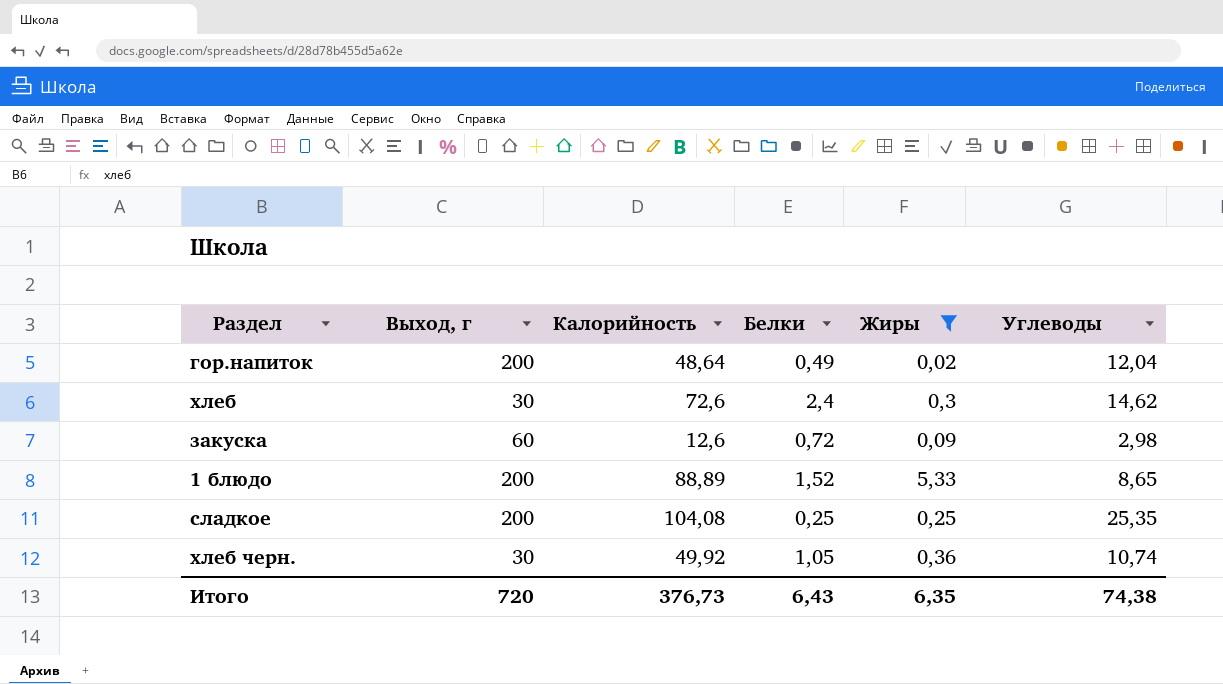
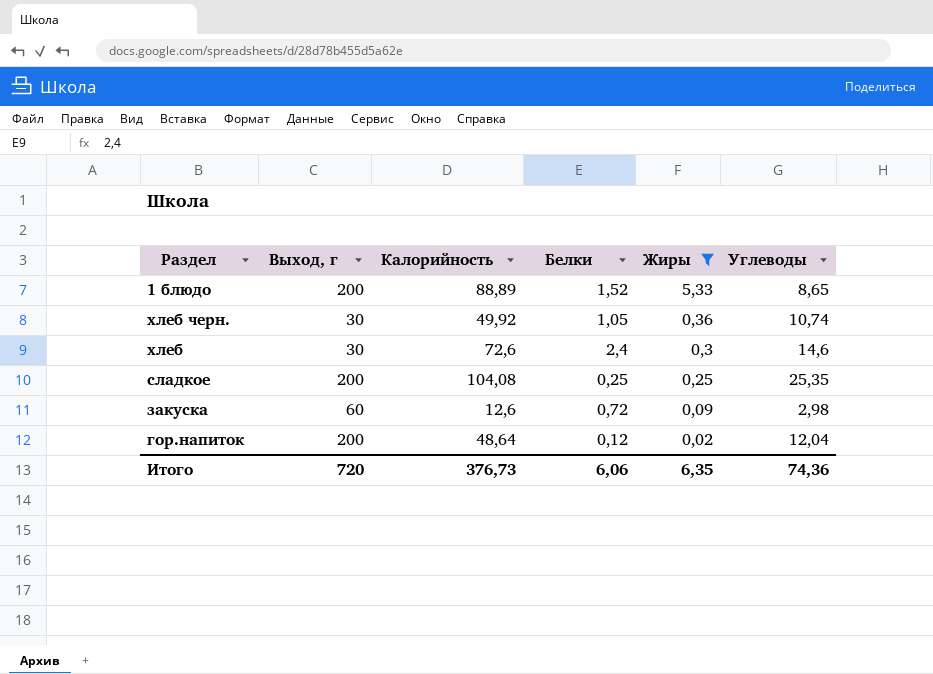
row order: none -> Жиры descending
хлеб | Углеводы: 14,62 -> 14,6
гор.напиток | Белки: 0,49 -> 0,12
Итого | Белки: 6,43 -> 6,06
Итого | Углеводы: 74,38 -> 74,36

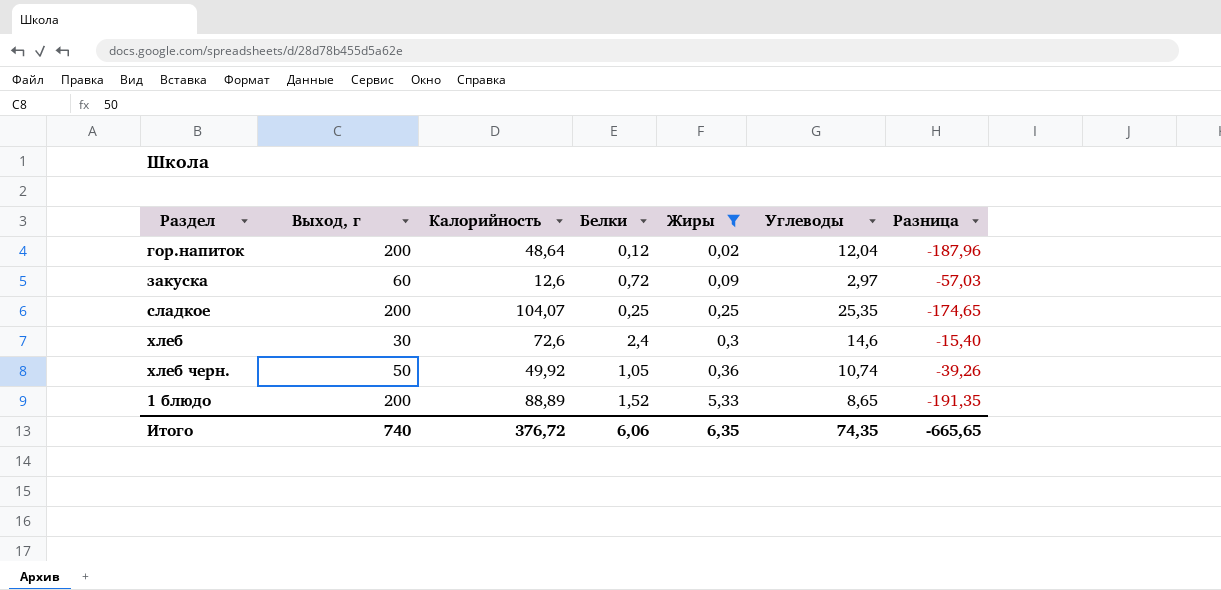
row order: Жиры descending -> Жиры ascending
column Разница | formula: none -> [Углеводы] - [Выход, г]
закуска | Углеводы: 2,98 -> 2,97
сладкое | Калорийность: 104,08 -> 104,07
хлеб черн. | Выход, г: 30 -> 50
Итого | Выход, г: 720 -> 740
Итого | Калорийность: 376,73 -> 376,72
Итого | Углеводы: 74,36 -> 74,35

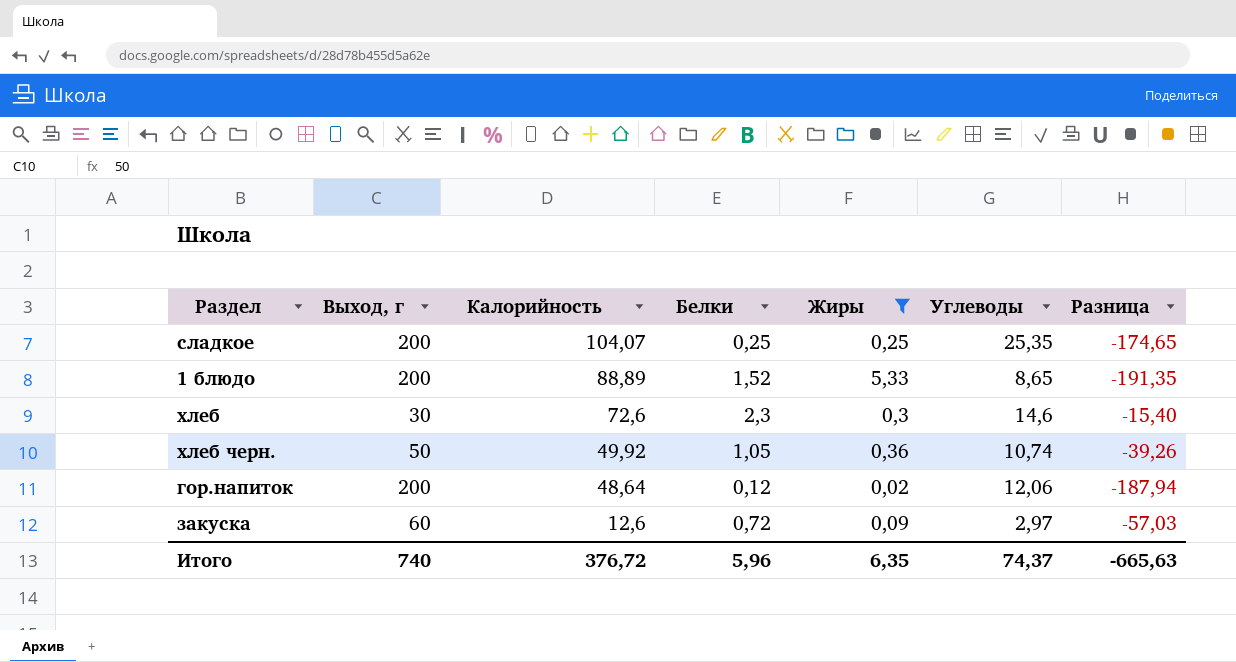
row order: Жиры ascending -> Калорийность descending
хлеб | Белки: 2,4 -> 2,3
гор.напиток | Углеводы: 12,04 -> 12,06
гор.напиток | Разница: -187,96 -> -187,94
Итого | Белки: 6,06 -> 5,96
Итого | Углеводы: 74,35 -> 74,37
Итого | Разница: -665,65 -> -665,63

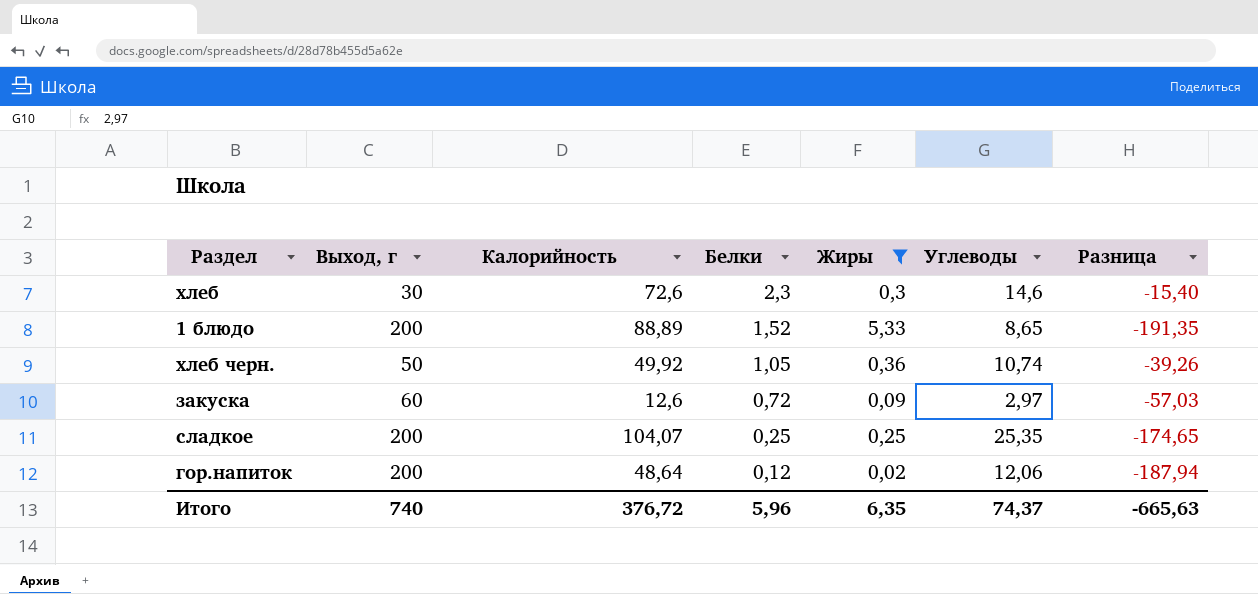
row order: Калорийность descending -> Белки descending

